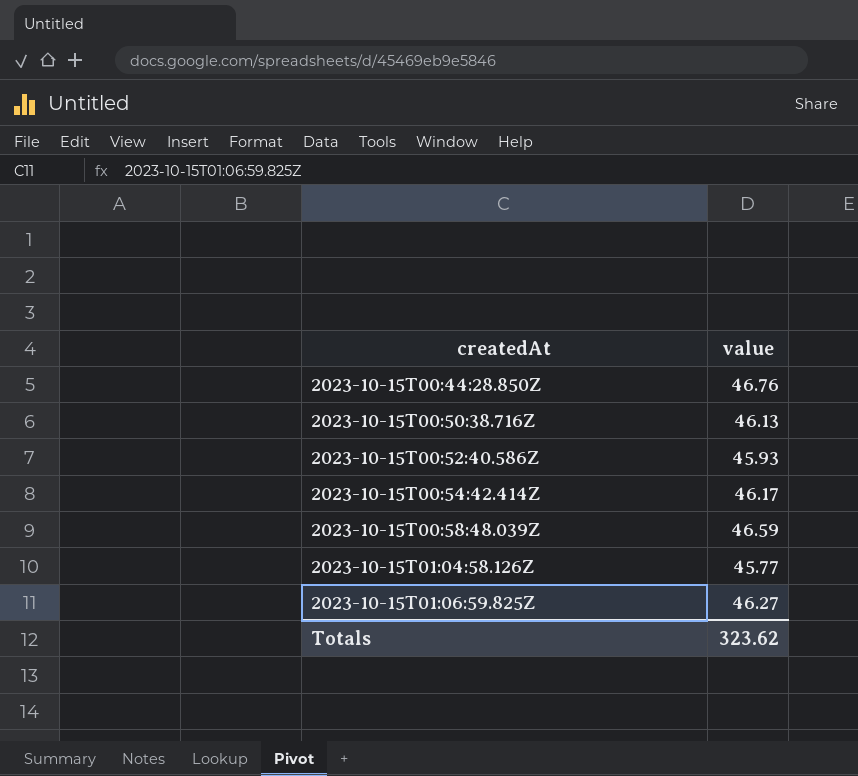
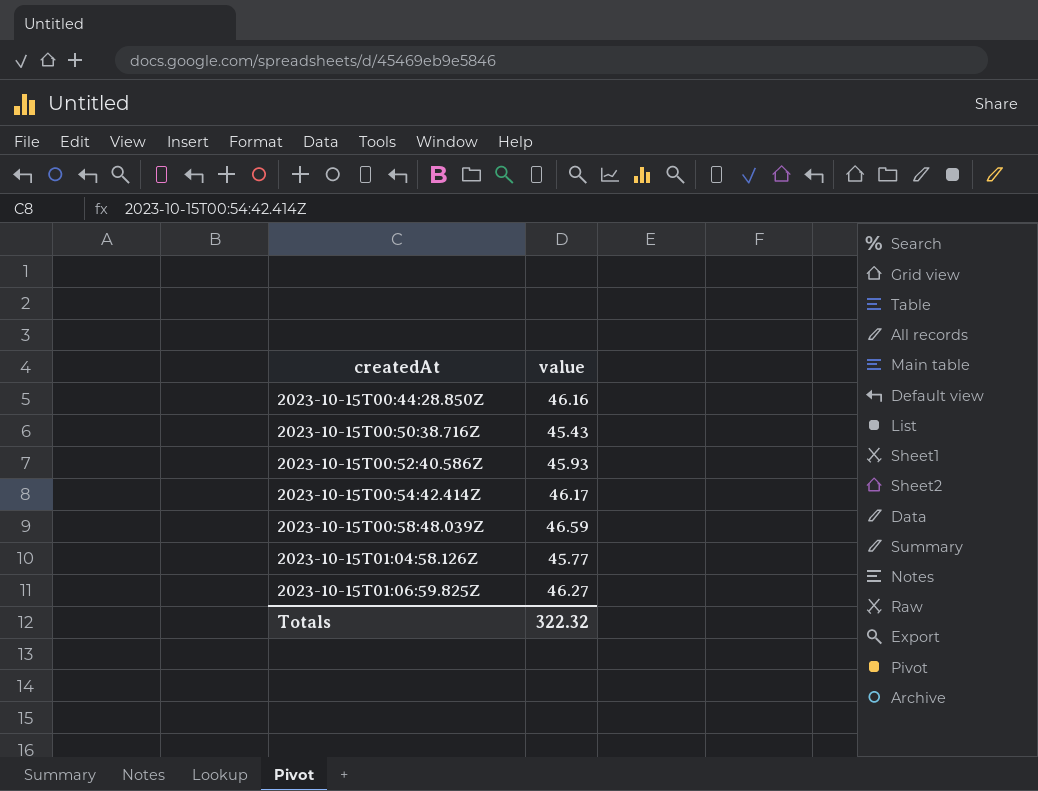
2023-10-15T00:44:28.850Z | value: 46.76 -> 46.16
2023-10-15T00:50:38.716Z | value: 46.13 -> 45.43
Totals | value: 323.62 -> 322.32

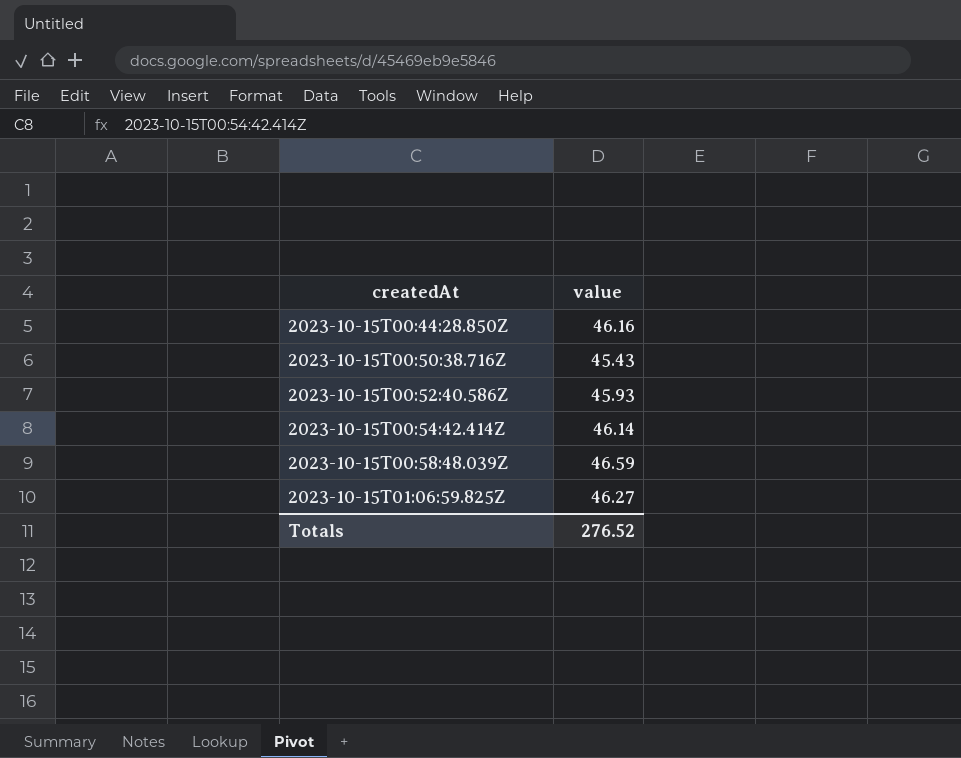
row 2023-10-15T01:04:58.126Z: 45.77 -> none
2023-10-15T00:54:42.414Z | value: 46.17 -> 46.14
Totals | value: 322.32 -> 276.52

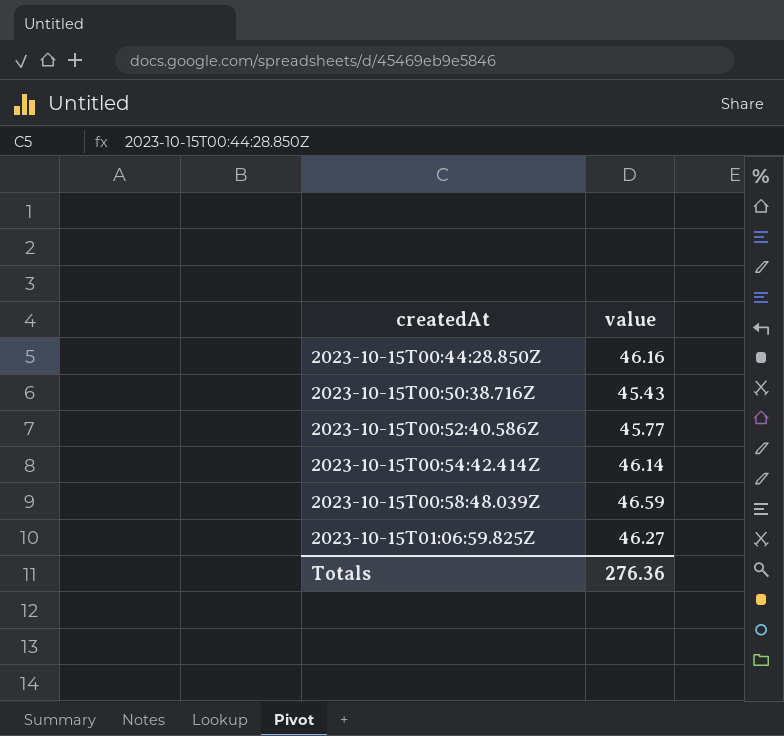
2023-10-15T00:52:40.586Z | value: 45.93 -> 45.77
Totals | value: 276.52 -> 276.36

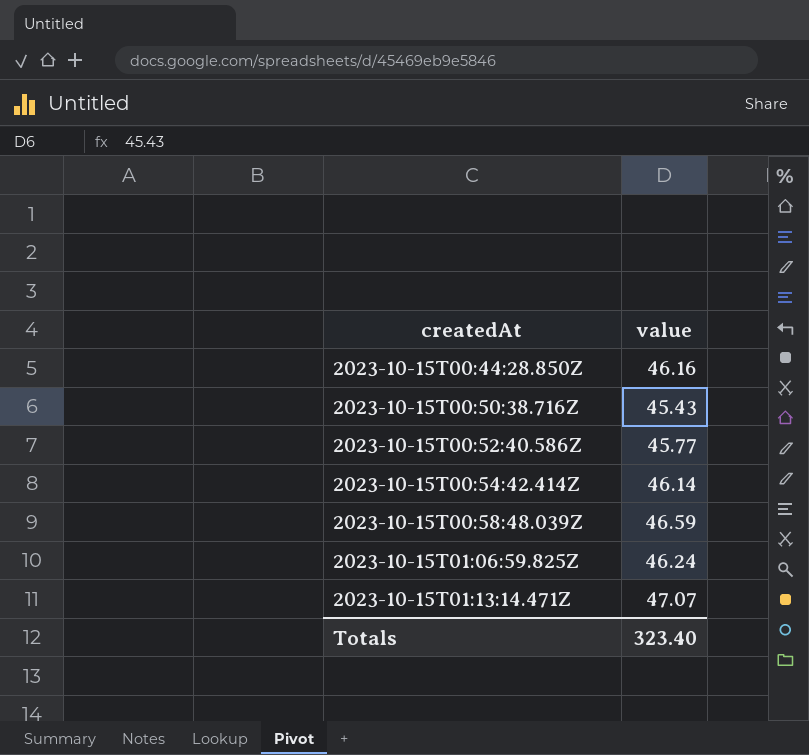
2023-10-15T01:06:59.825Z | value: 46.27 -> 46.24
row 2023-10-15T01:13:14.471Z: none -> 47.07
Totals | value: 276.36 -> 323.40

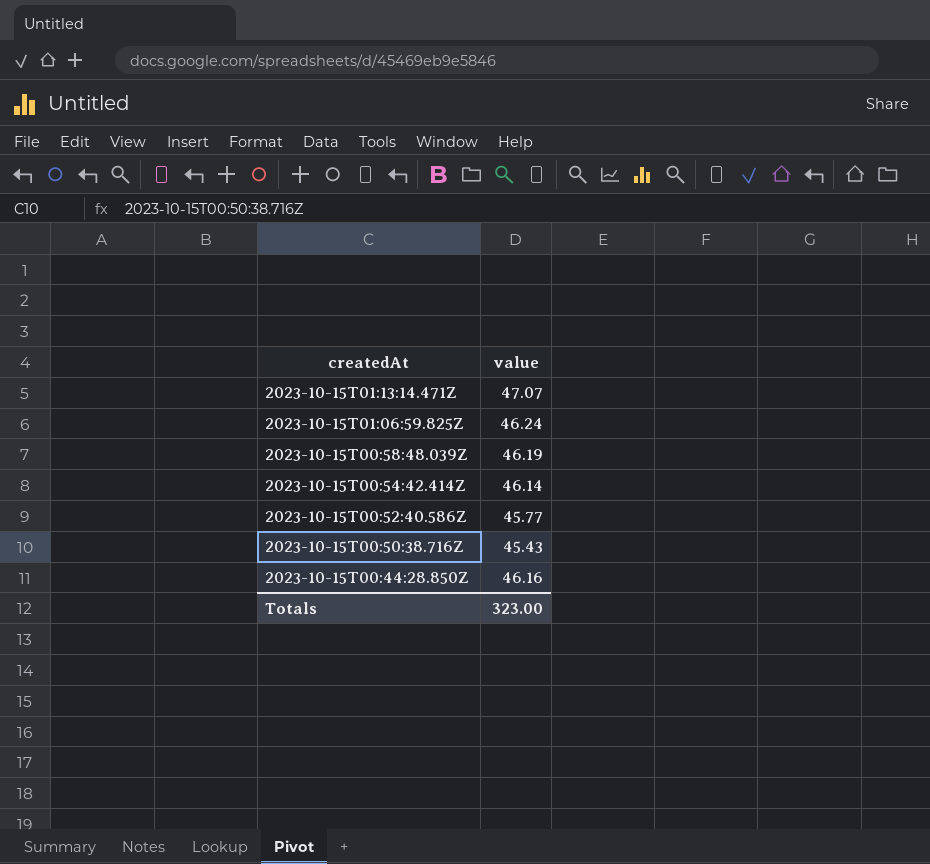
row order: createdAt ascending -> createdAt descending
2023-10-15T00:58:48.039Z | value: 46.59 -> 46.19
Totals | value: 323.40 -> 323.00

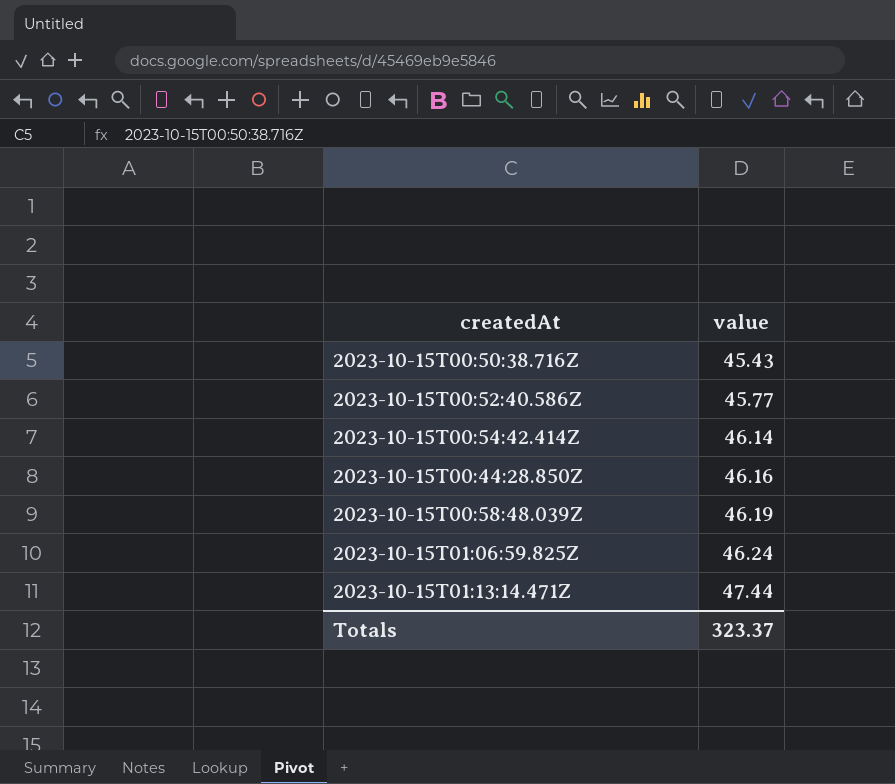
row order: createdAt descending -> value ascending
2023-10-15T01:13:14.471Z | value: 47.07 -> 47.44
Totals | value: 323.00 -> 323.37

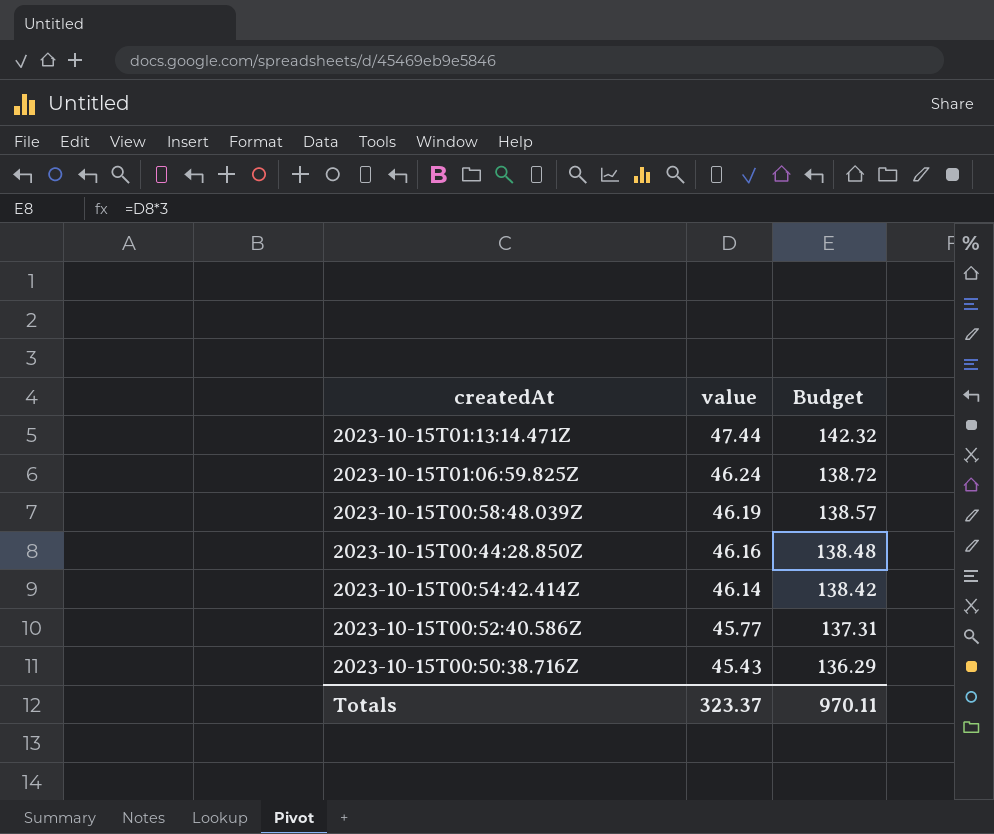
row order: value ascending -> value descending
column Budget | formula: none -> [value] * 3

